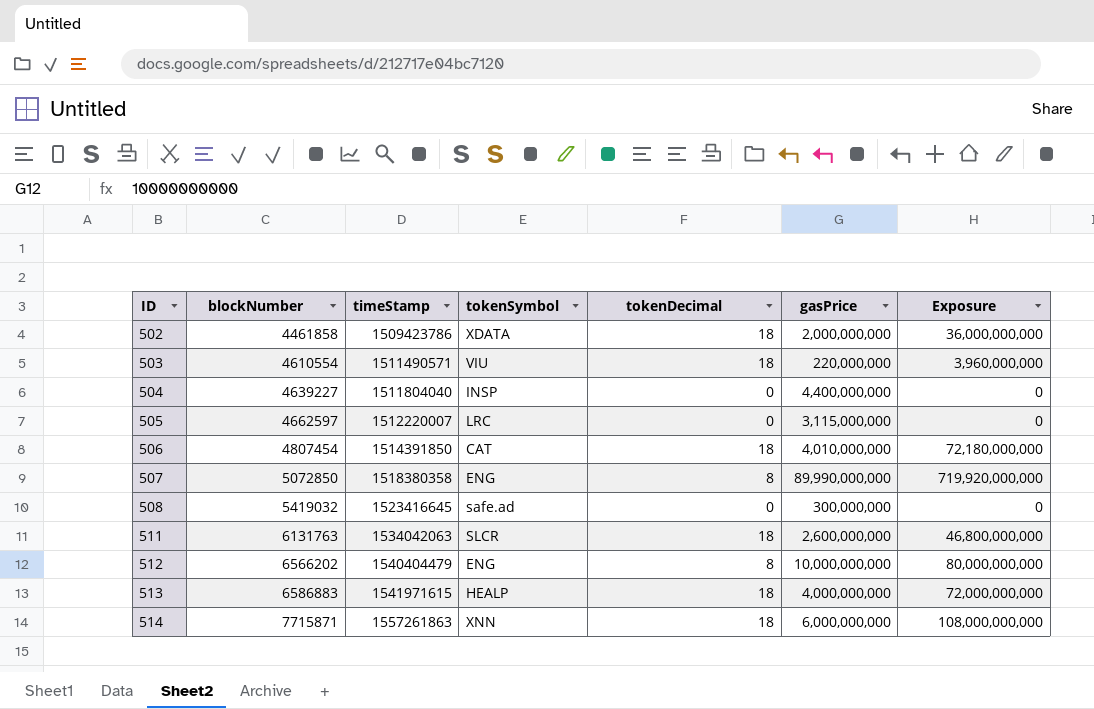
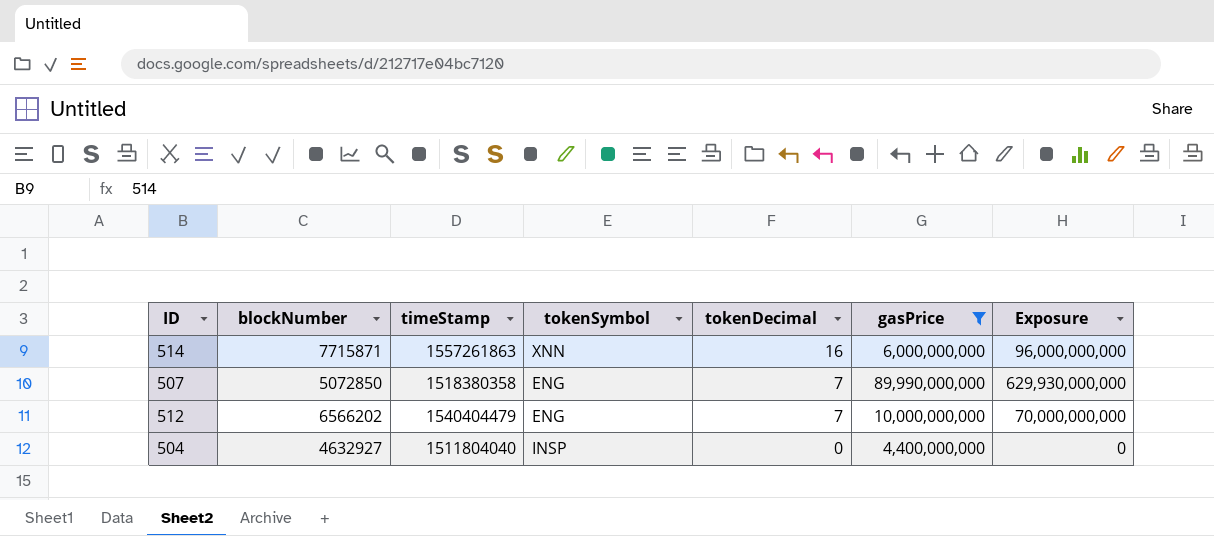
filter: none -> gasPrice >= 4,400,000,000
row order: ID ascending -> tokenDecimal descending
514 | tokenDecimal: 18 -> 16
514 | Exposure: 108,000,000,000 -> 96,000,000,000
507 | tokenDecimal: 8 -> 7
507 | Exposure: 719,920,000,000 -> 629,930,000,000
512 | tokenDecimal: 8 -> 7
512 | Exposure: 80,000,000,000 -> 70,000,000,000
504 | blockNumber: 4639227 -> 4632927

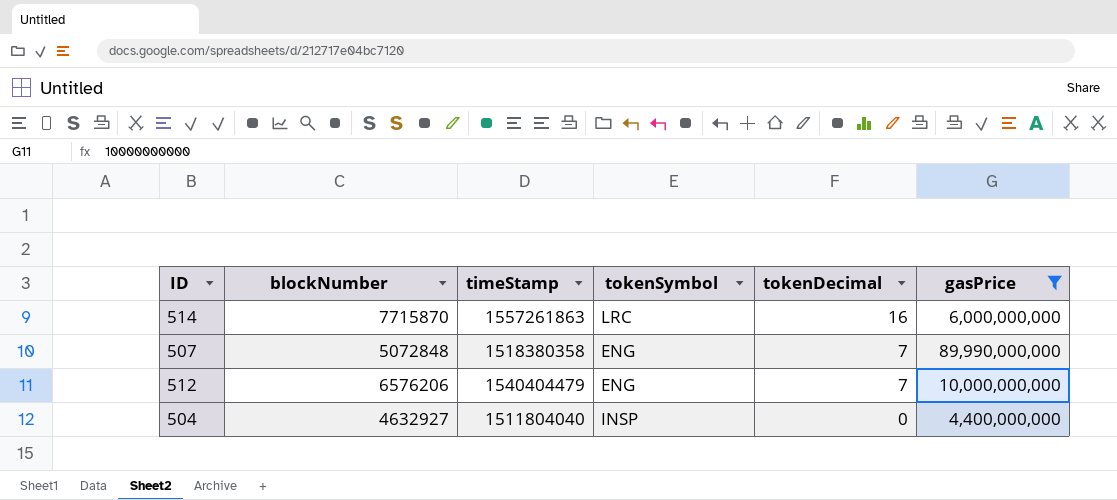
column Exposure | formula: [tokenDecimal] * [gasPrice] -> none
514 | blockNumber: 7715871 -> 7715870
514 | tokenSymbol: XNN -> LRC
507 | blockNumber: 5072850 -> 5072848
512 | blockNumber: 6566202 -> 6576206

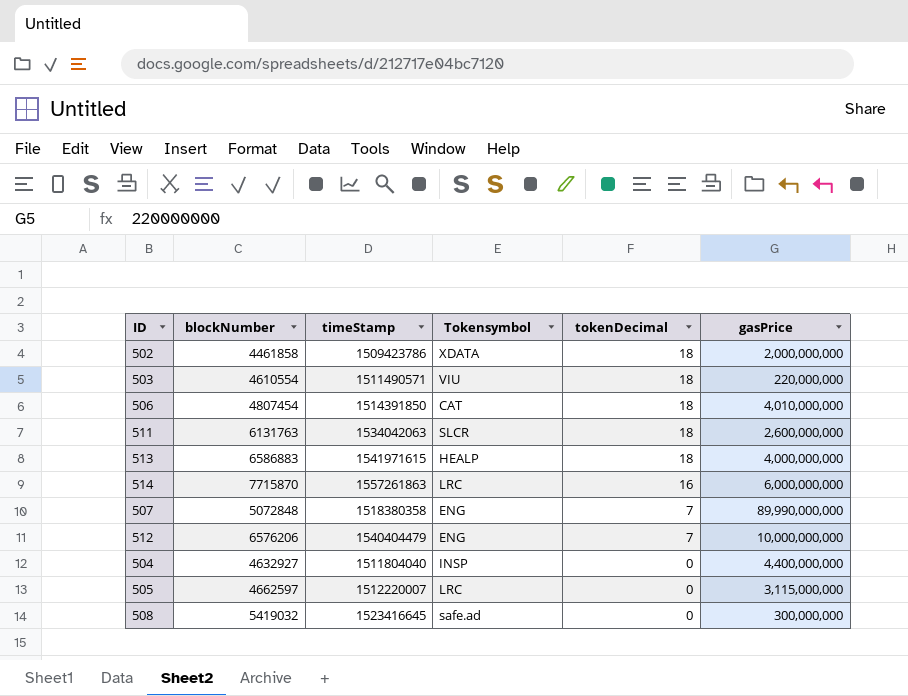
filter: gasPrice >= 4,400,000,000 -> none
column name: tokenSymbol -> Tokensymbol

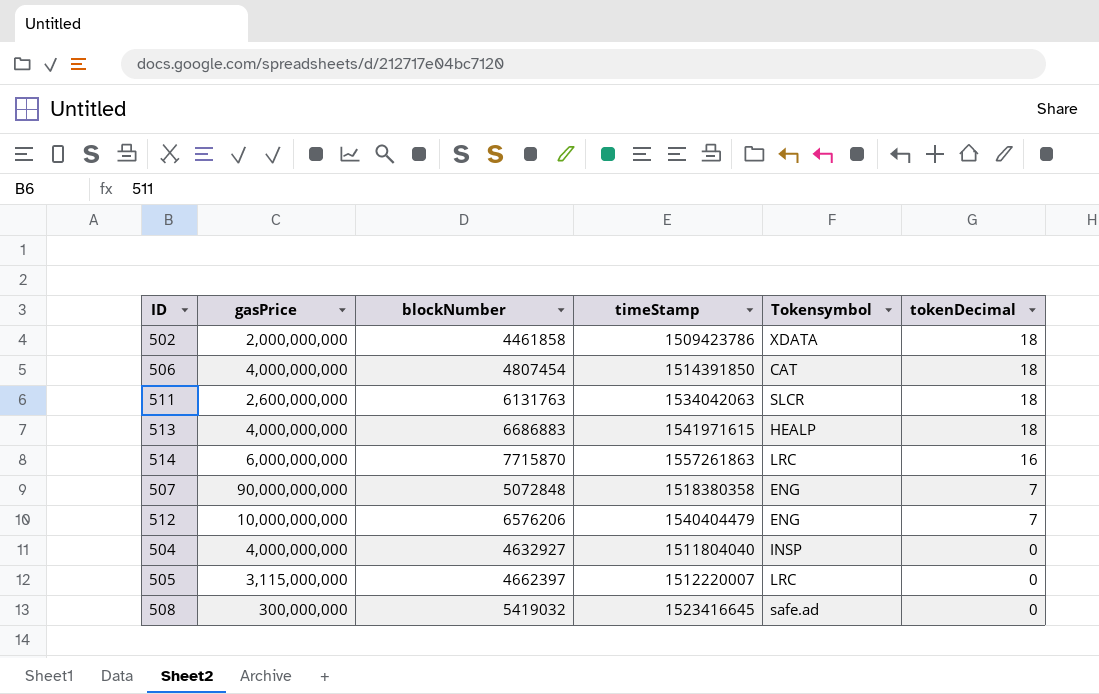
column gasPrice | position: 6 -> 2
row 503: 4610554 | 1511490571 | VIU | 18 | 220,000,000 -> none
506 | gasPrice: 4,010,000,000 -> 4,000,000,000
513 | blockNumber: 6586883 -> 6686883
507 | gasPrice: 89,990,000,000 -> 90,000,000,000
504 | gasPrice: 4,400,000,000 -> 4,000,000,000
505 | blockNumber: 4662597 -> 4662397

